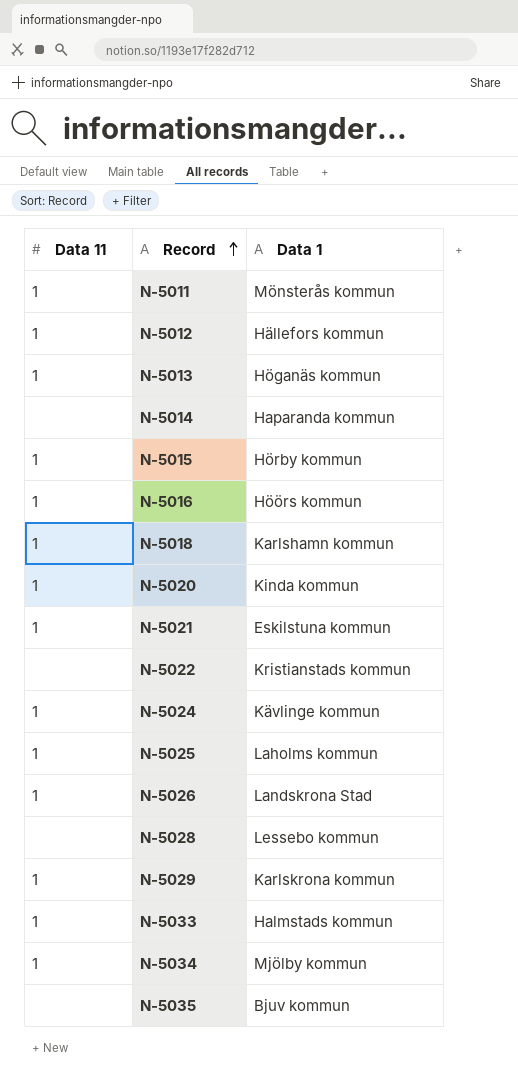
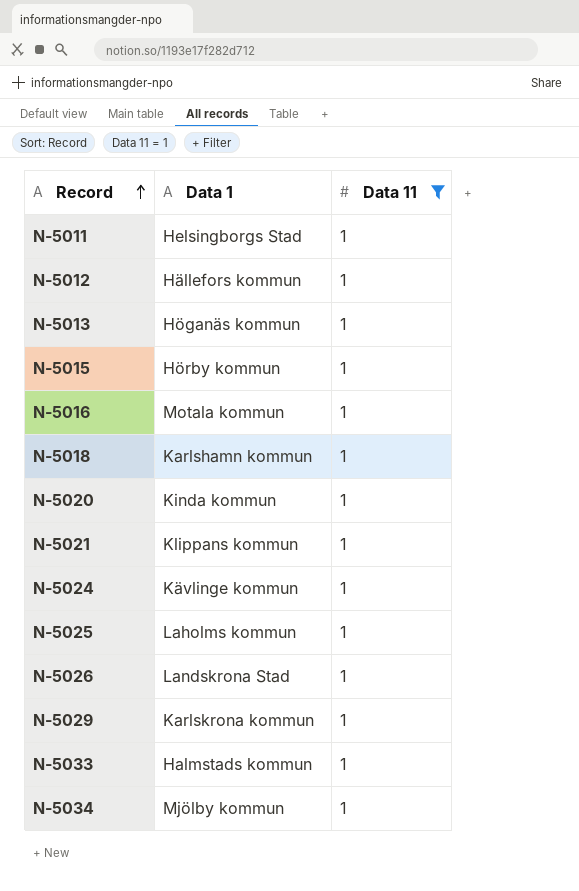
filter: none -> Data 11 = 1
column Data 11 | position: 1 -> 3
N-5011 | Data 1: Mönsterås kommun -> Helsingborgs Stad
N-5016 | Data 1: Höörs kommun -> Motala kommun
N-5021 | Data 1: Eskilstuna kommun -> Klippans kommun

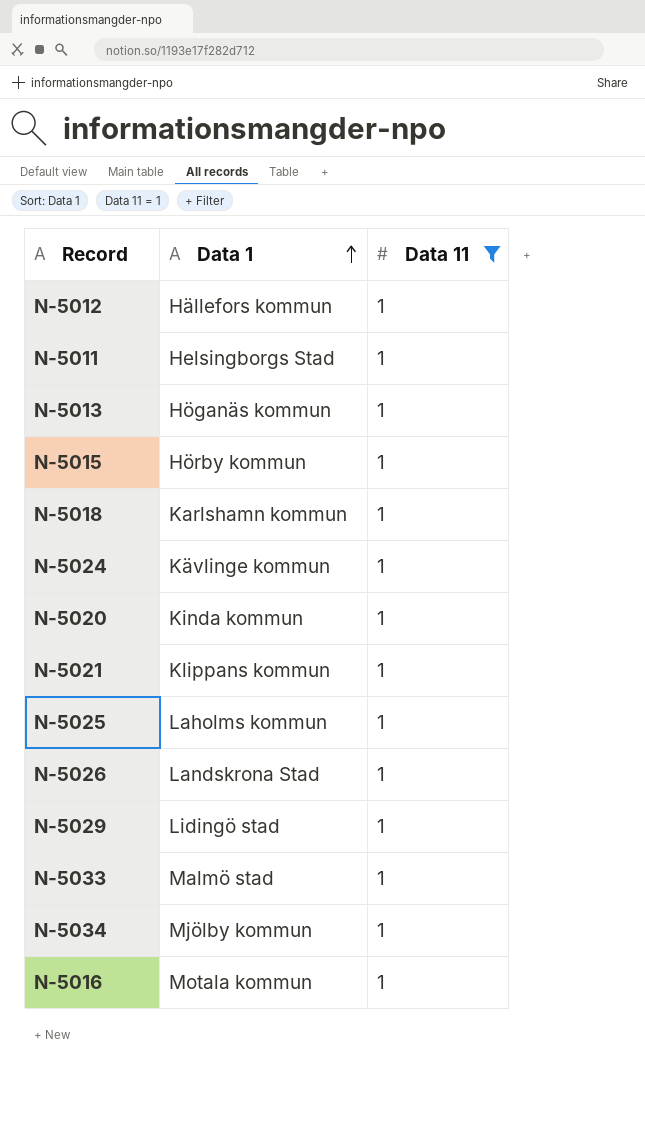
row order: Record ascending -> Data 1 ascending
N-5029 | Data 1: Karlskrona kommun -> Lidingö stad
N-5033 | Data 1: Halmstads kommun -> Malmö stad

